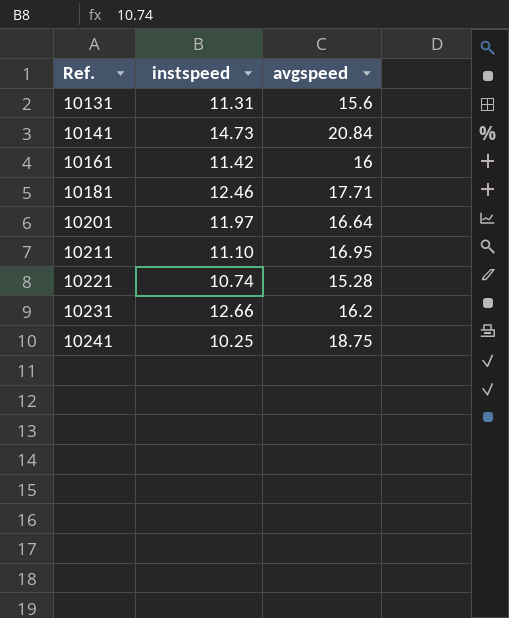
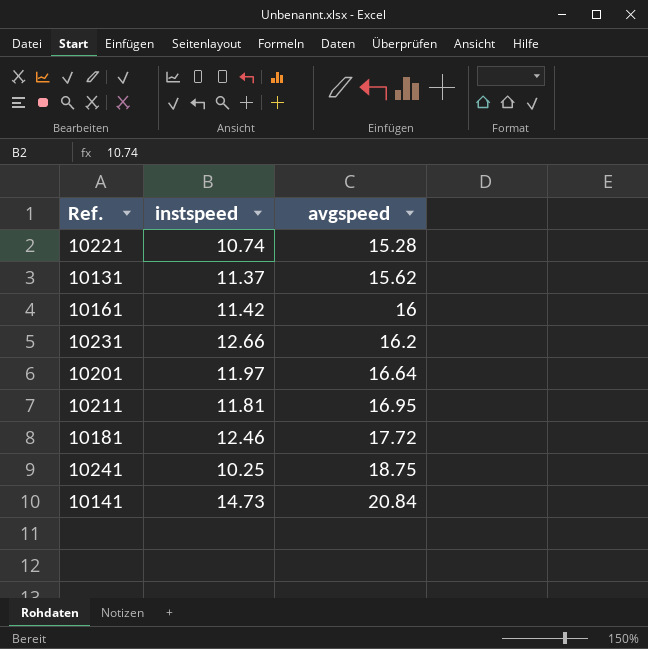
row order: Ref. ascending -> avgspeed ascending
10131 | instspeed: 11.31 -> 11.37
10131 | avgspeed: 15.6 -> 15.62
10211 | instspeed: 11.10 -> 11.81
10181 | avgspeed: 17.71 -> 17.72

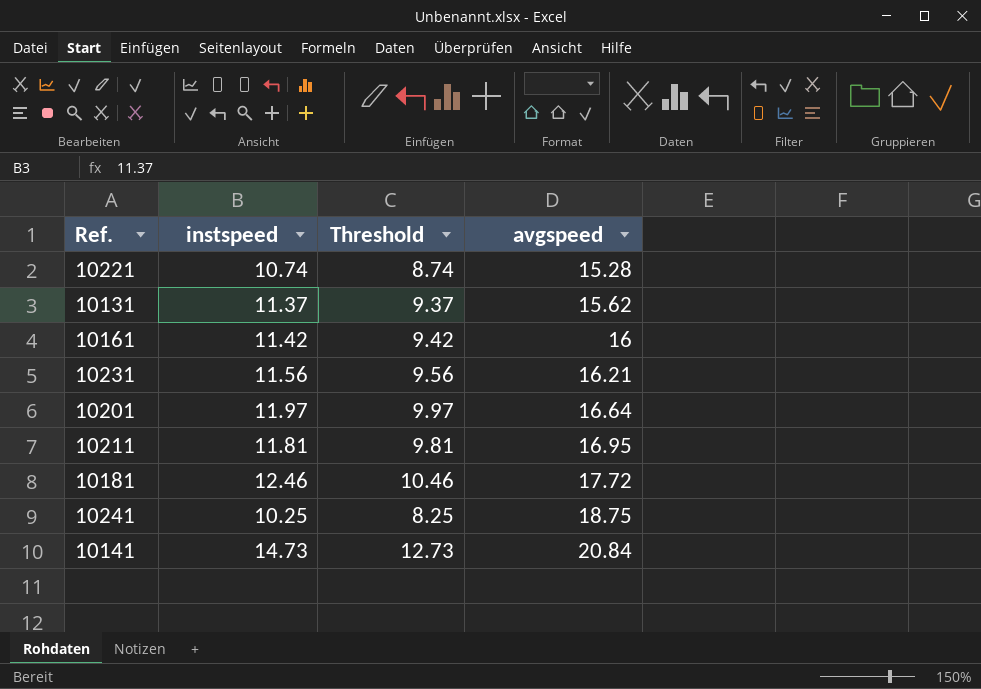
column Threshold | formula: none -> [instspeed] - 2
10231 | instspeed: 12.66 -> 11.56
10231 | avgspeed: 16.2 -> 16.21

